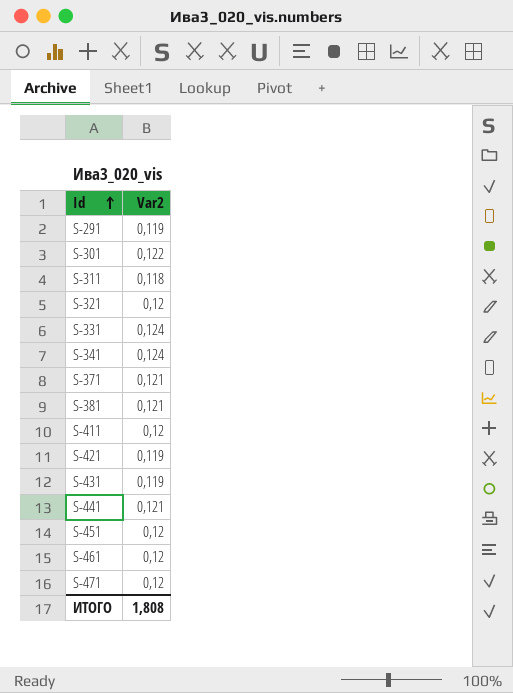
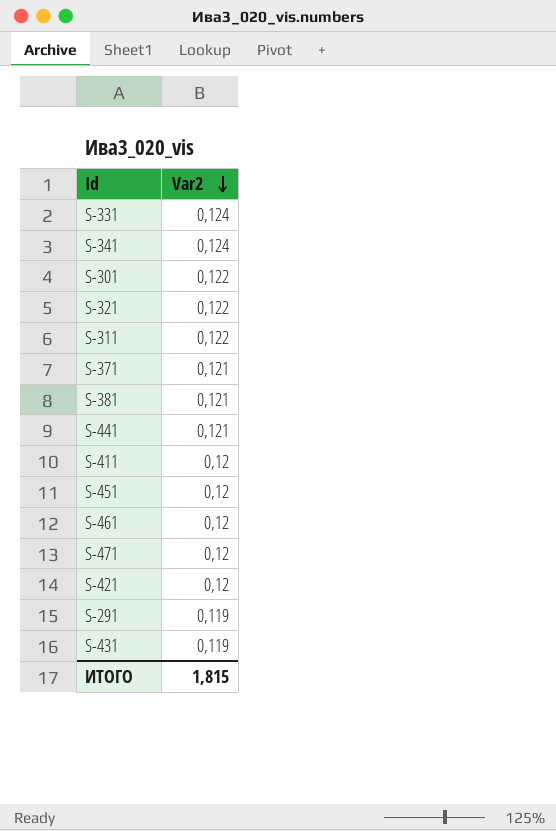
row order: Id ascending -> Var2 descending
S-321 | Var2: 0,12 -> 0,122
S-311 | Var2: 0,118 -> 0,122
S-421 | Var2: 0,119 -> 0,12
ИТОГО | Var2: 1,808 -> 1,815

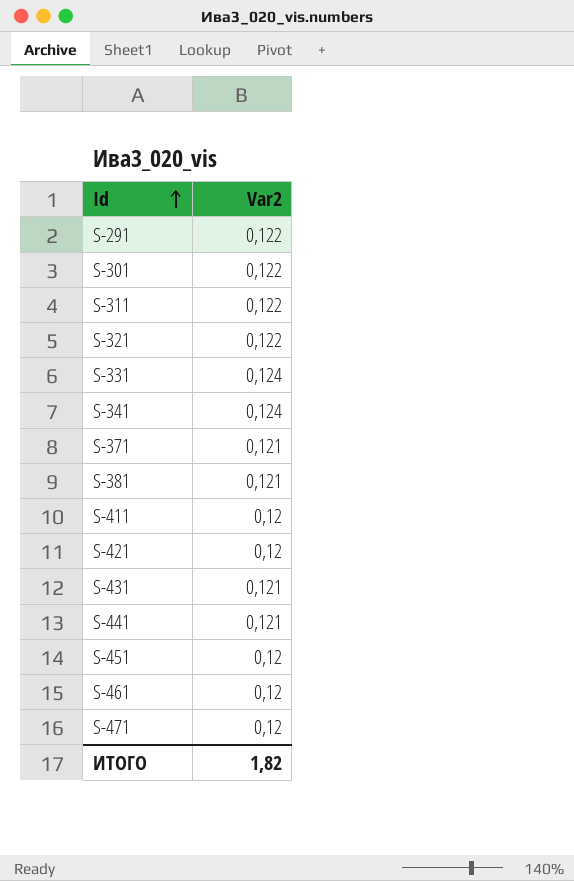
row order: Var2 descending -> Id ascending
S-291 | Var2: 0,119 -> 0,122
S-431 | Var2: 0,119 -> 0,121
ИТОГО | Var2: 1,815 -> 1,82

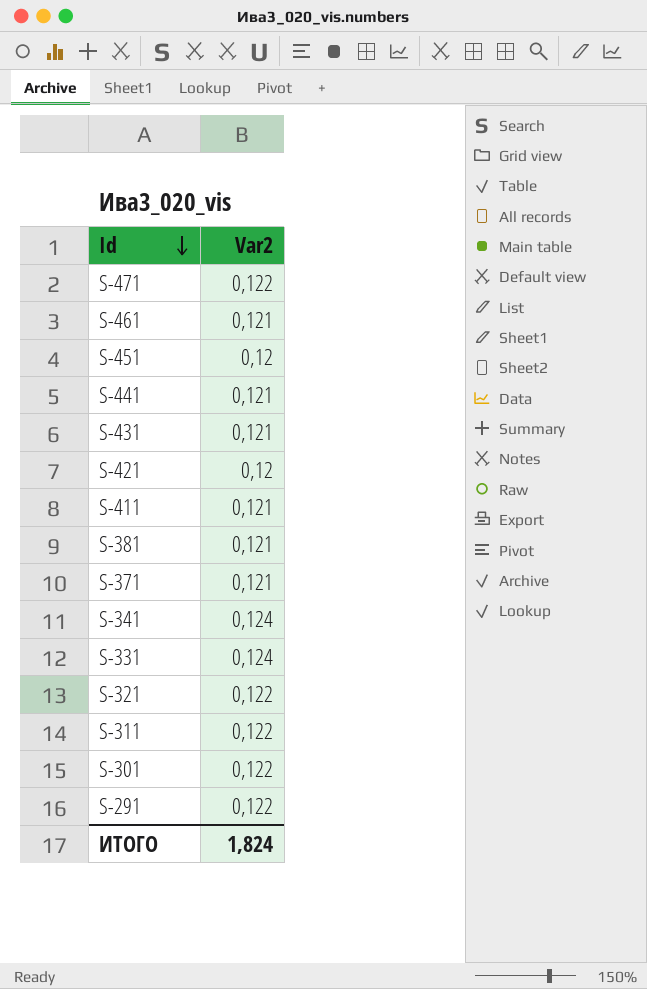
row order: Id ascending -> Id descending
S-471 | Var2: 0,12 -> 0,122
S-461 | Var2: 0,12 -> 0,121
S-411 | Var2: 0,12 -> 0,121
ИТОГО | Var2: 1,82 -> 1,824

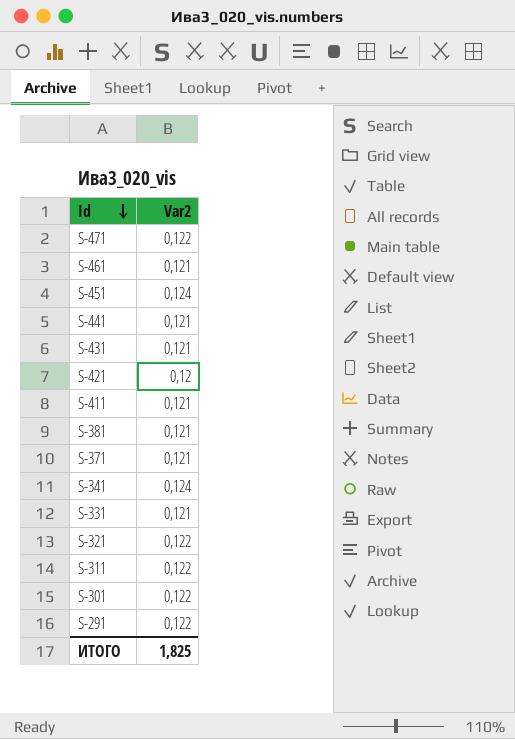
S-451 | Var2: 0,12 -> 0,124
S-331 | Var2: 0,124 -> 0,121
ИТОГО | Var2: 1,824 -> 1,825

